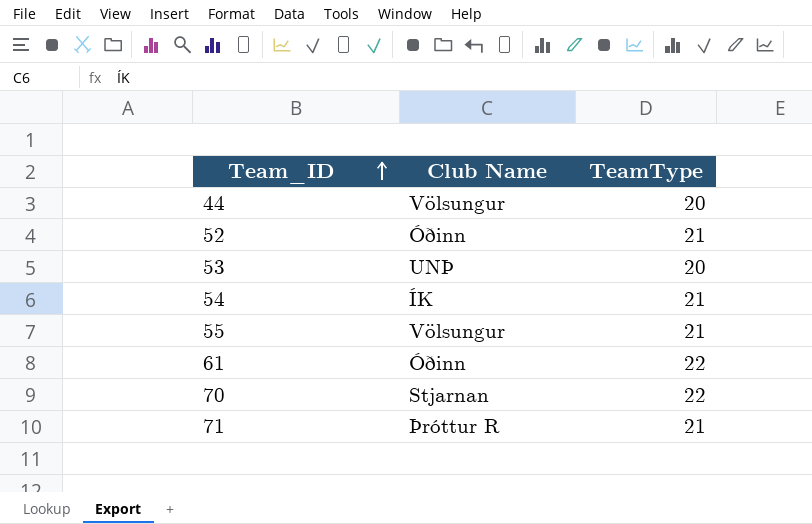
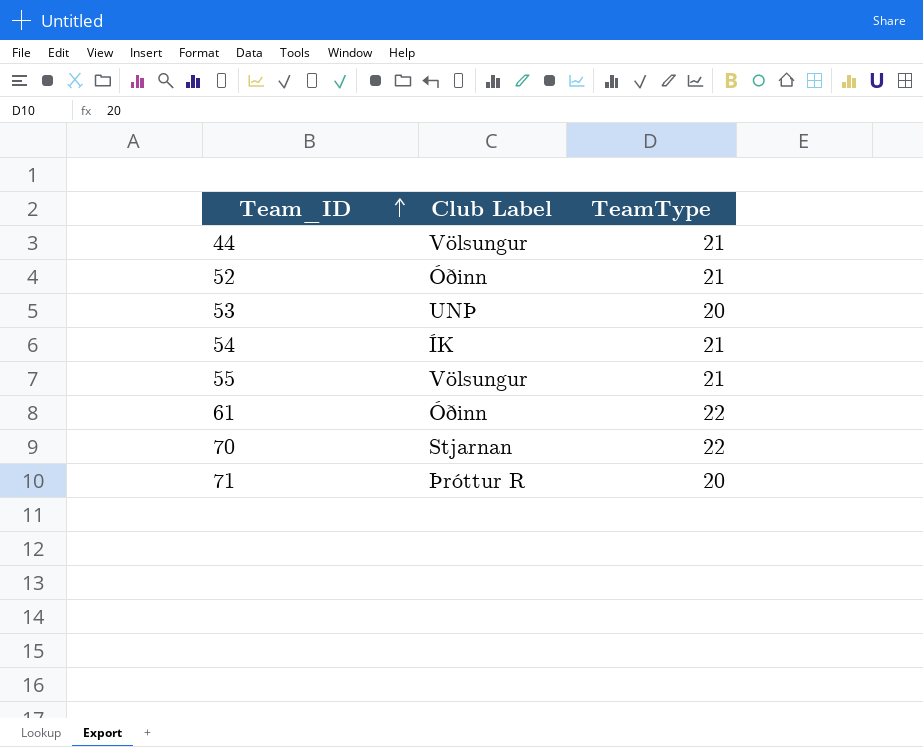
column name: Club Name -> Club Label
44 | TeamType: 20 -> 21
71 | TeamType: 21 -> 20

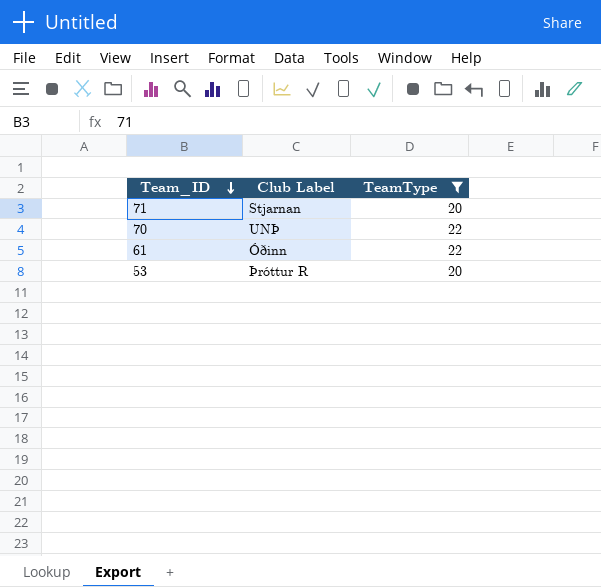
filter: none -> TeamType != 21
row order: Team_ID ascending -> Team_ID descending
71 | Club Label: Þróttur R -> Stjarnan
70 | Club Label: Stjarnan -> UNÞ
53 | Club Label: UNÞ -> Þróttur R

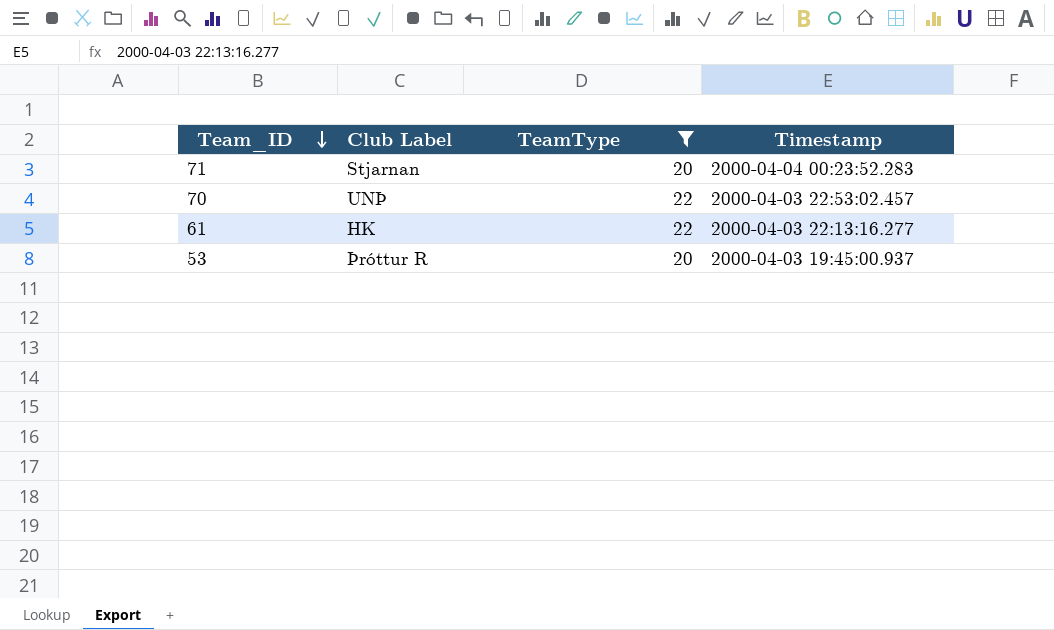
column Timestamp | position: none -> 4
61 | Club Label: Óðinn -> HK

